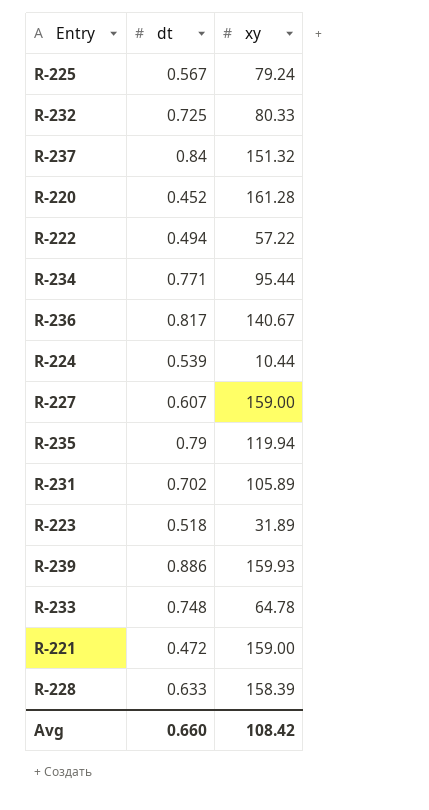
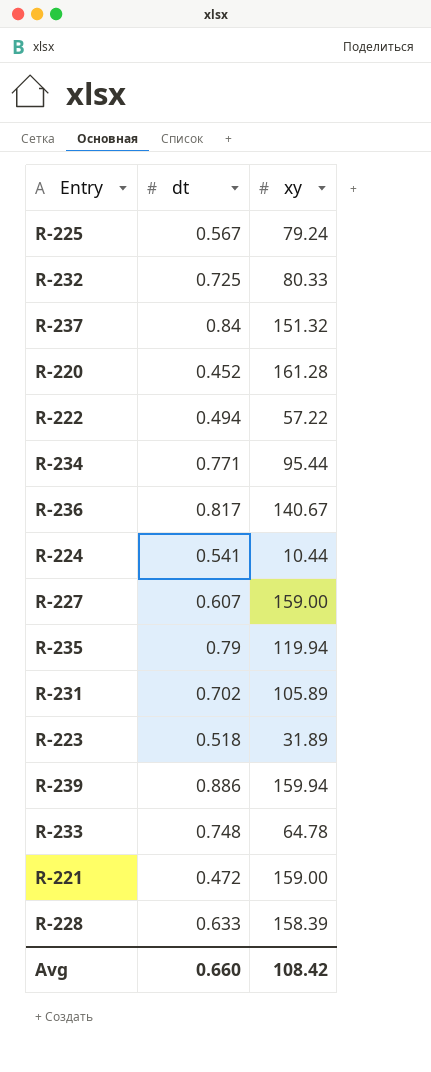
R-224 | dt: 0.539 -> 0.541
R-239 | xy: 159.93 -> 159.94

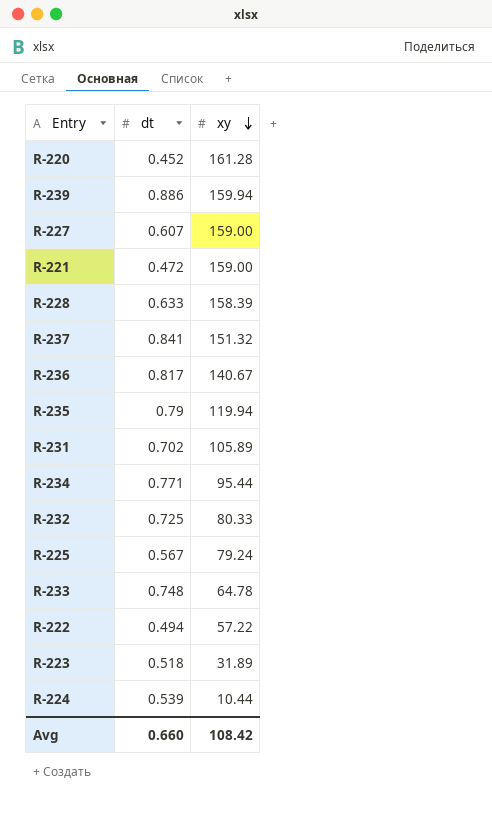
row order: none -> xy descending
R-237 | dt: 0.84 -> 0.841
R-224 | dt: 0.541 -> 0.539

